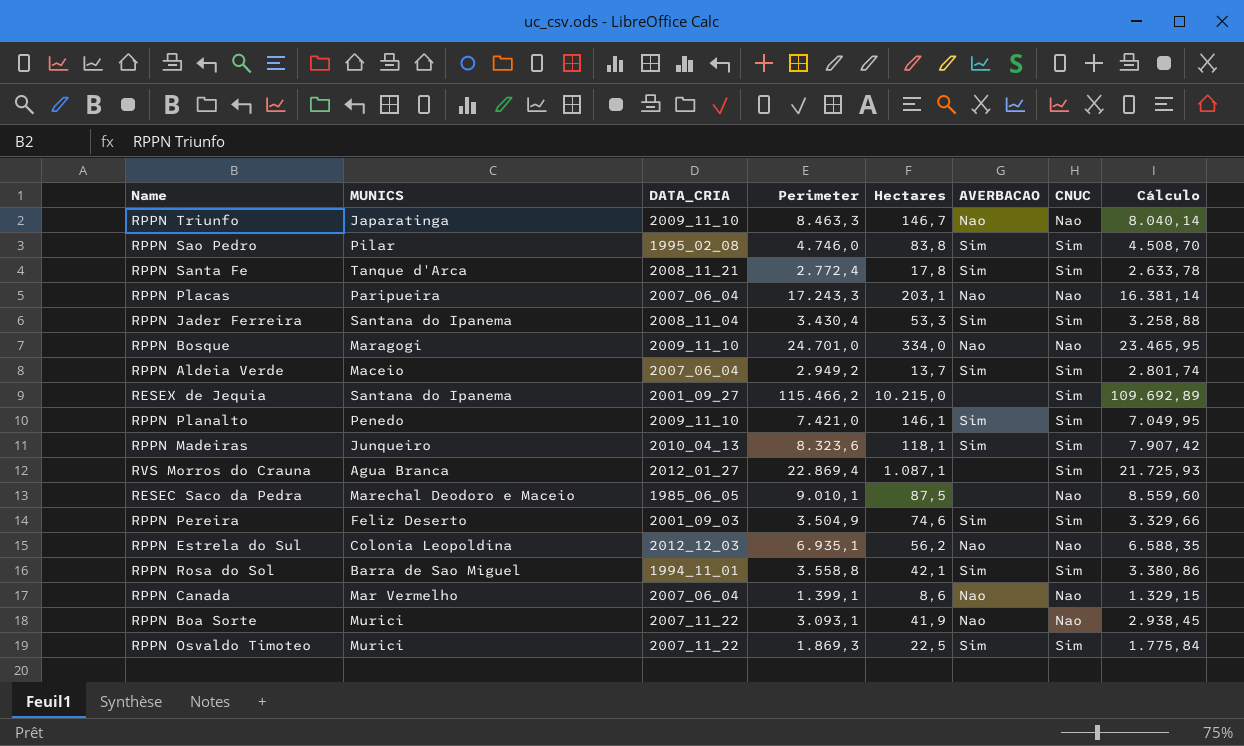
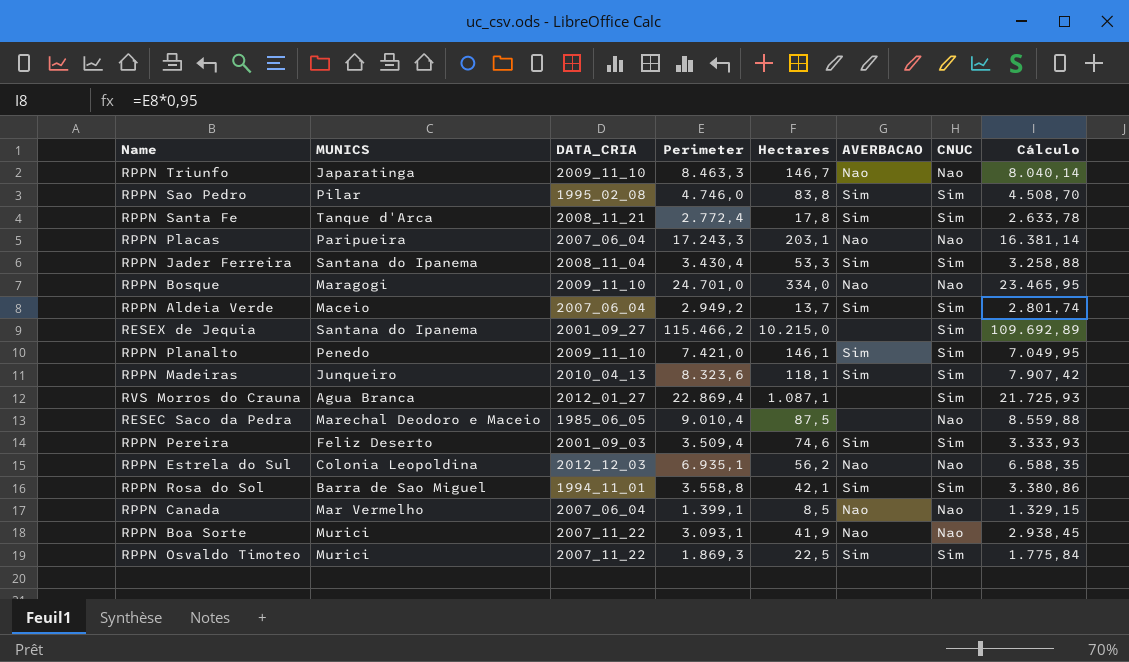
RESEC Saco da Pedra | Perimeter: 9.010,1 -> 9.010,4
RESEC Saco da Pedra | Cálculo: 8.559,60 -> 8.559,88
RPPN Pereira | Perimeter: 3.504,9 -> 3.509,4
RPPN Pereira | Cálculo: 3.329,66 -> 3.333,93
RPPN Canada | Hectares: 8,6 -> 8,5

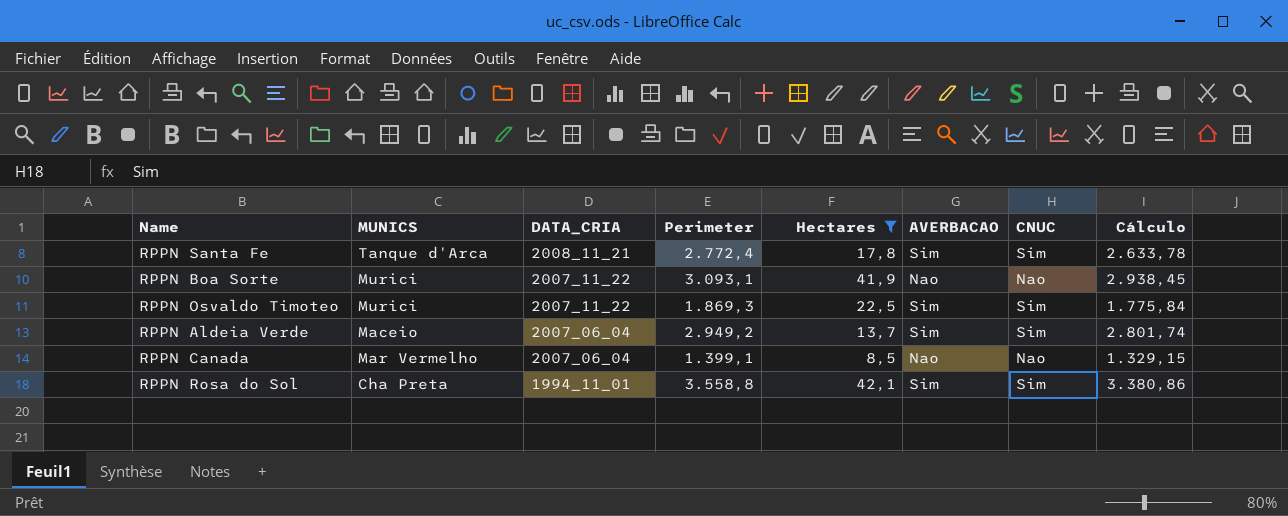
filter: none -> Hectares <= 42,1
row order: none -> DATA_CRIA descending
RPPN Rosa do Sol | MUNICS: Barra de Sao Miguel -> Cha Preta

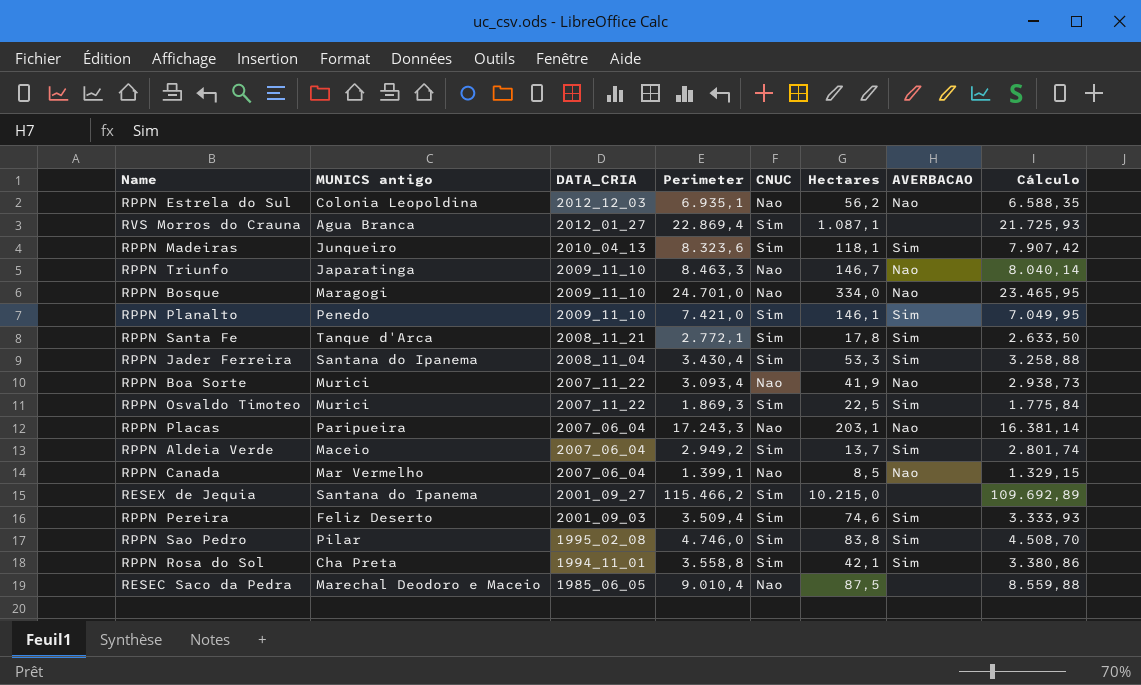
filter: Hectares <= 42,1 -> none
column name: MUNICS -> MUNICS antigo
column CNUC | position: 7 -> 5
RPPN Santa Fe | Perimeter: 2.772,4 -> 2.772,1
RPPN Santa Fe | Cálculo: 2.633,78 -> 2.633,50
RPPN Boa Sorte | Perimeter: 3.093,1 -> 3.093,4
RPPN Boa Sorte | Cálculo: 2.938,45 -> 2.938,73

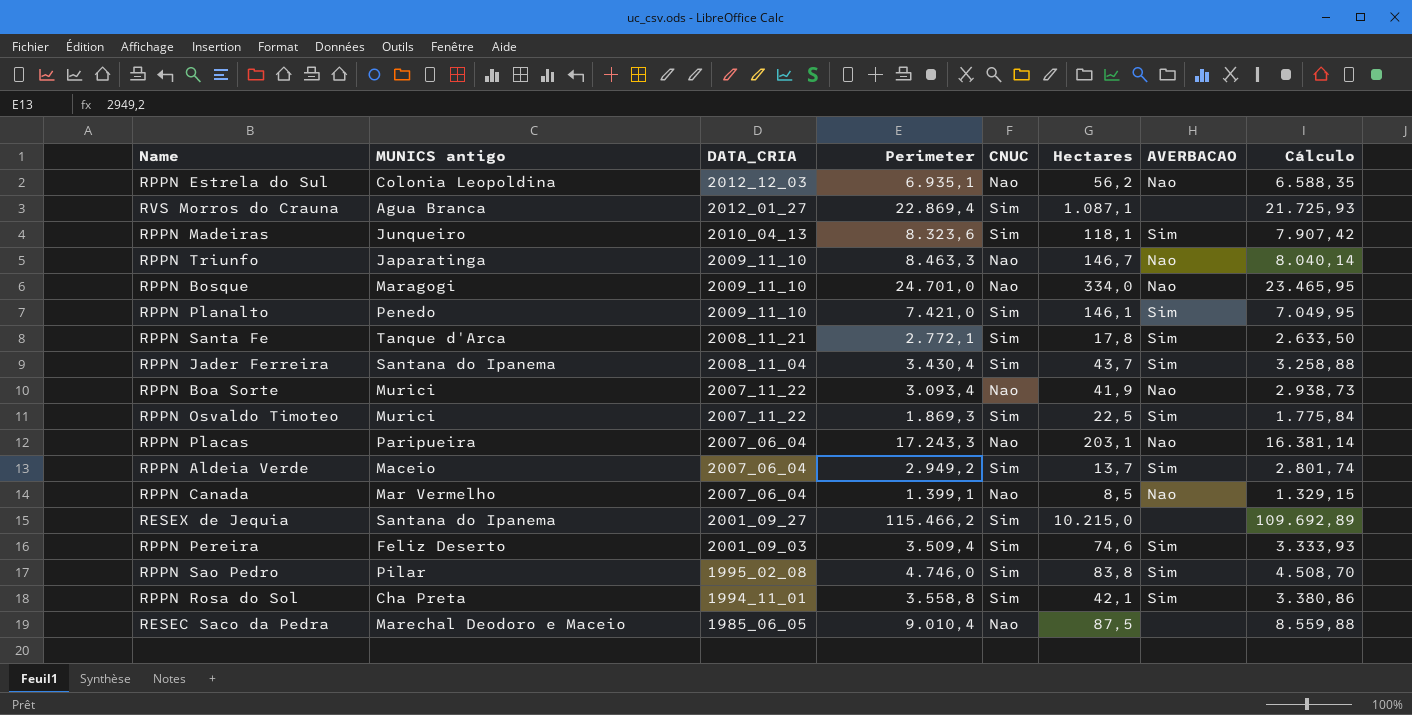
RPPN Jader Ferreira | Hectares: 53,3 -> 43,7

